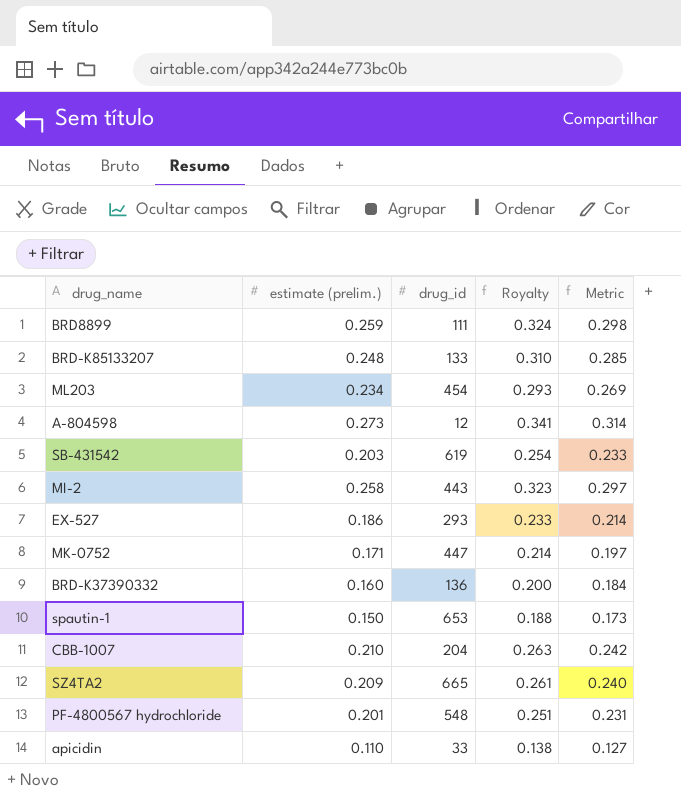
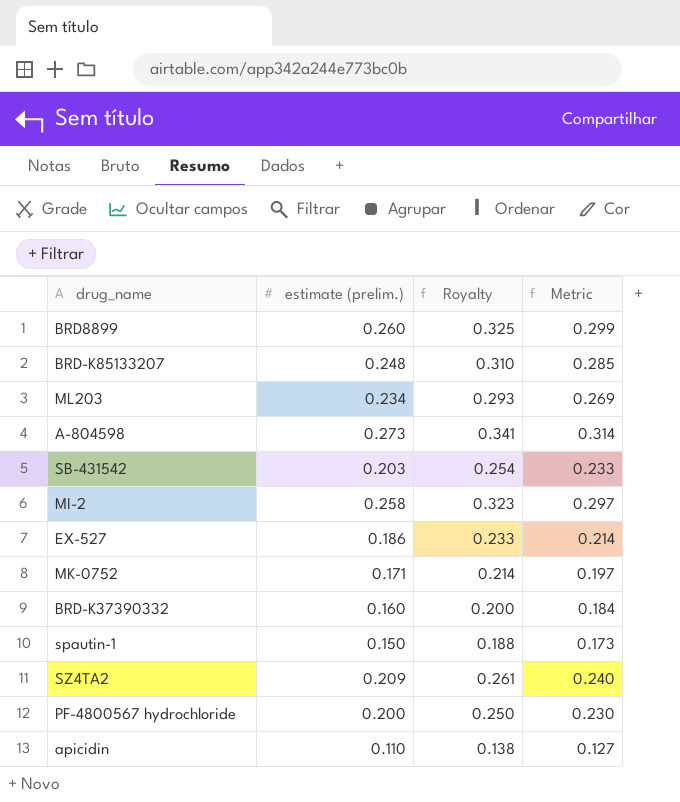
column drug_id | position: 3 -> none
row CBB-1007: 0.210 | 204 | 0.263 | 0.242 -> none
BRD8899 | estimate (prelim.): 0.259 -> 0.260
BRD8899 | Royalty: 0.324 -> 0.325
BRD8899 | Metric: 0.298 -> 0.299
PF-4800567 hydrochloride | estimate (prelim.): 0.201 -> 0.200
PF-4800567 hydrochloride | Royalty: 0.251 -> 0.250
PF-4800567 hydrochloride | Metric: 0.231 -> 0.230

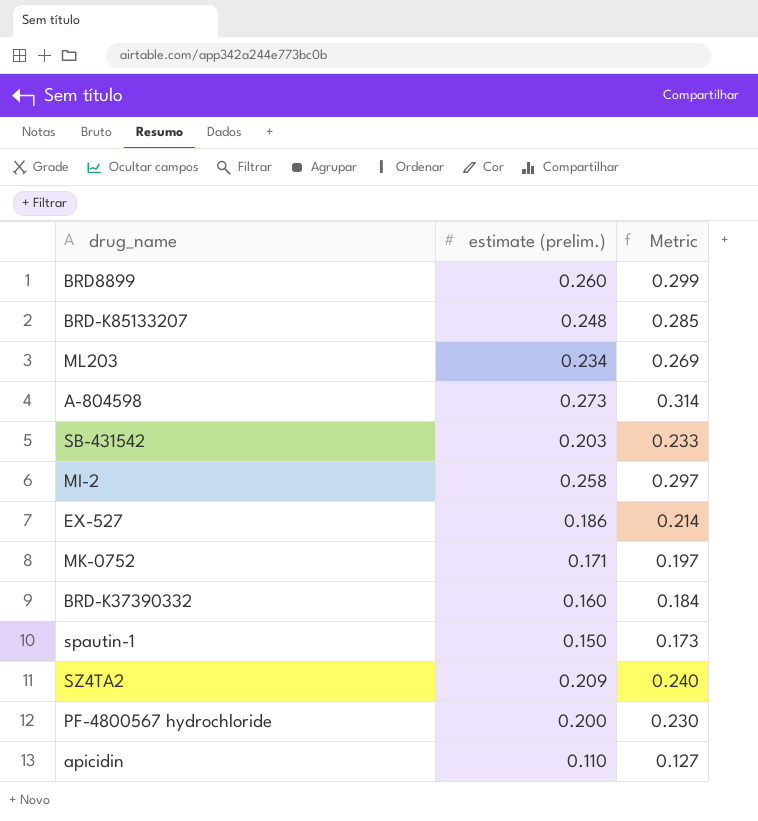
column Royalty | formula: [estimate (prelim.)] * 1.25 -> none

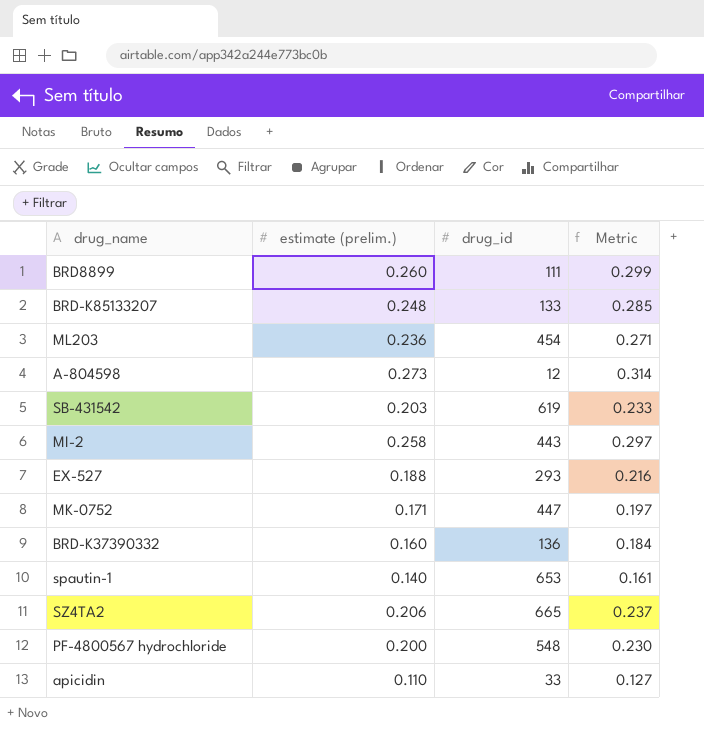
column drug_id | position: none -> 3
ML203 | estimate (prelim.): 0.234 -> 0.236
ML203 | Metric: 0.269 -> 0.271
EX-527 | estimate (prelim.): 0.186 -> 0.188
EX-527 | Metric: 0.214 -> 0.216
spautin-1 | estimate (prelim.): 0.150 -> 0.140
spautin-1 | Metric: 0.173 -> 0.161
SZ4TA2 | estimate (prelim.): 0.209 -> 0.206
SZ4TA2 | Metric: 0.240 -> 0.237

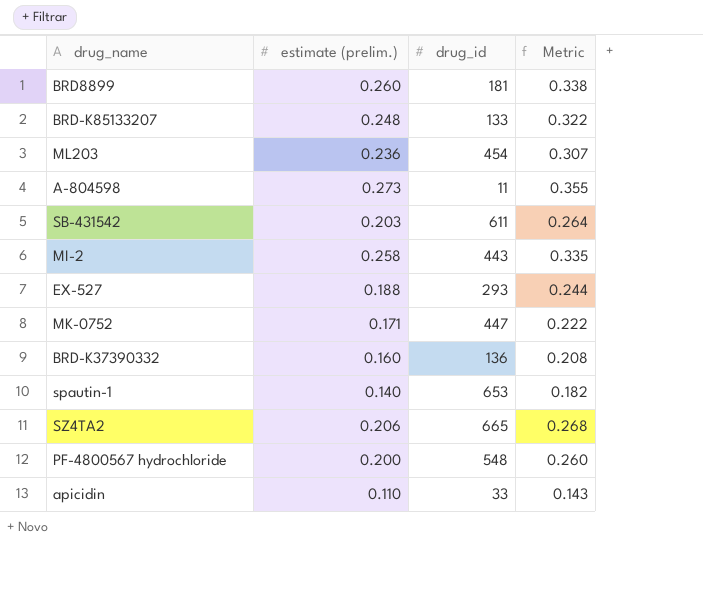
column Metric | formula: [estimate (prelim.)] * 1.15 -> [estimate (prelim.)] * 1.3
BRD8899 | drug_id: 111 -> 181
A-804598 | drug_id: 12 -> 11
SB-431542 | drug_id: 619 -> 611

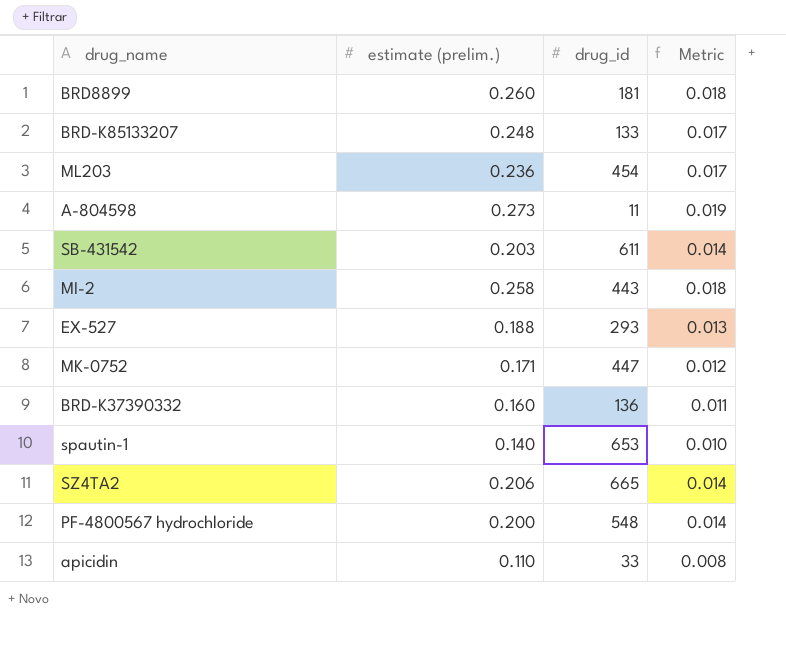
column Metric | formula: [estimate (prelim.)] * 1.3 -> [estimate (prelim.)] * 0.07

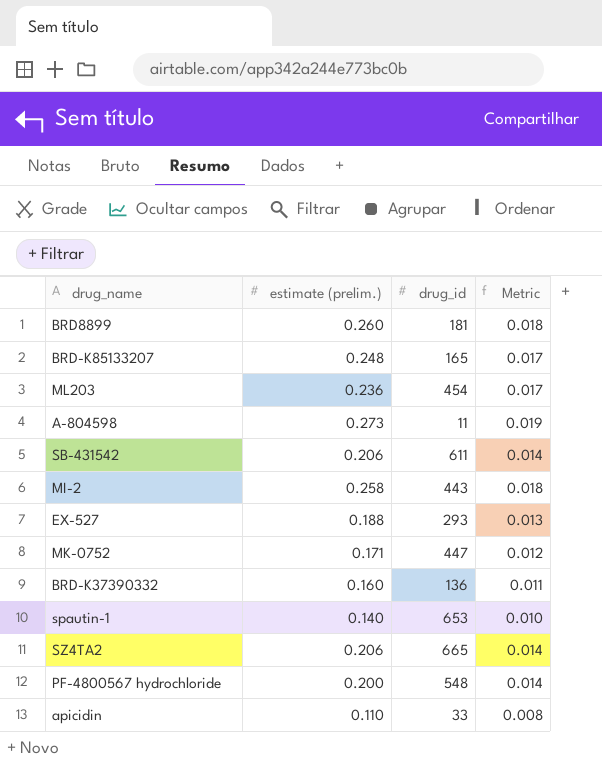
BRD-K85133207 | drug_id: 133 -> 165
SB-431542 | estimate (prelim.): 0.203 -> 0.206

